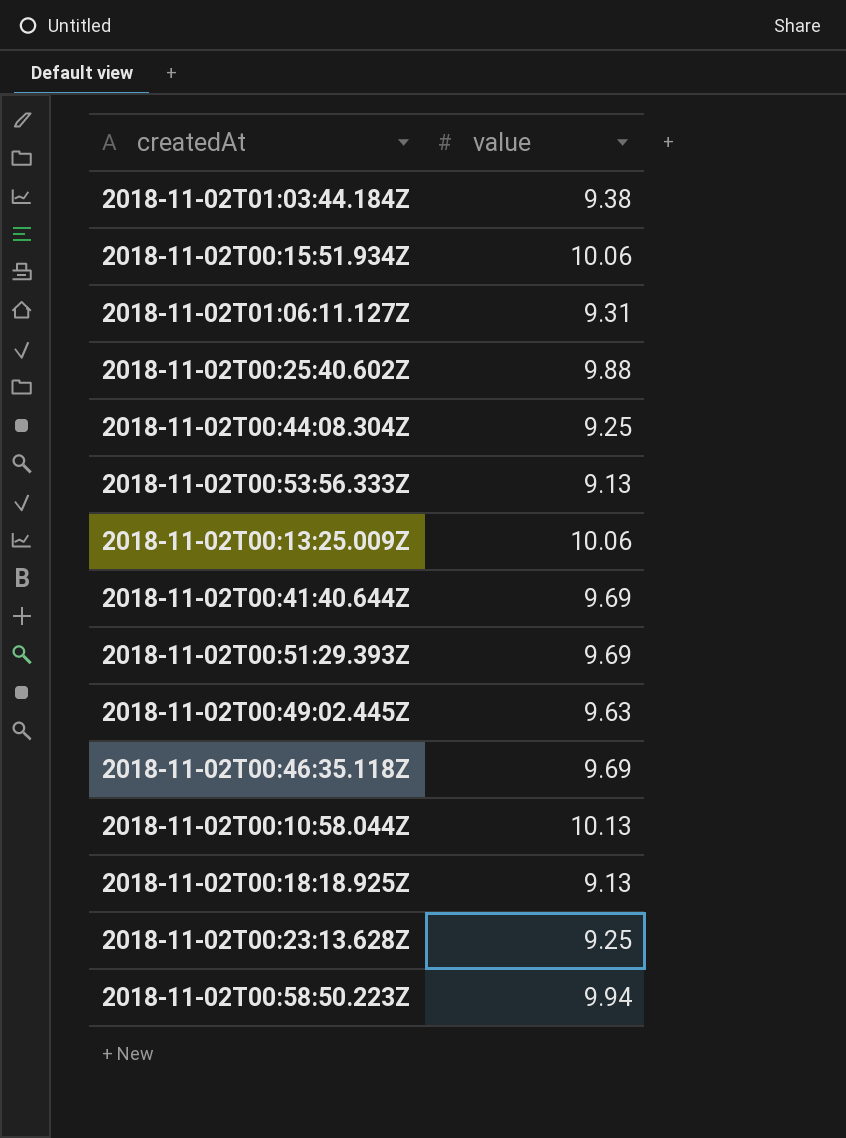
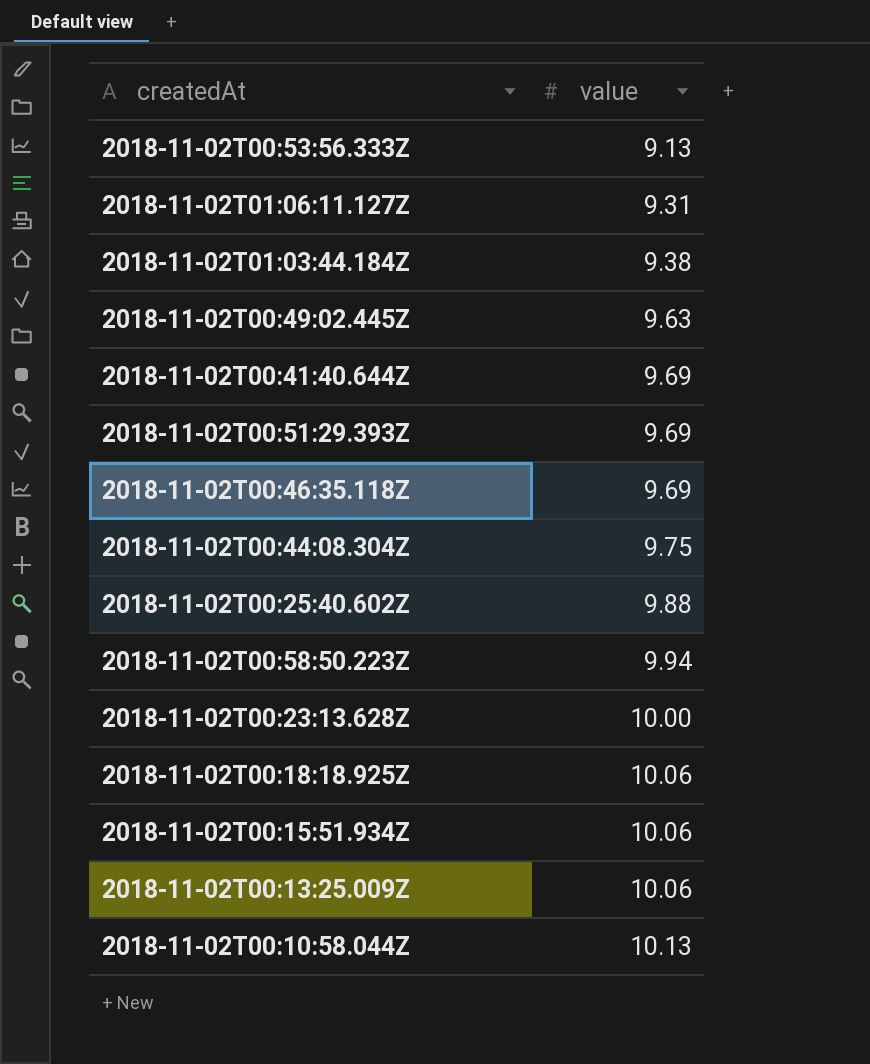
row order: none -> value ascending
2018-11-02T00:44:08.304Z | value: 9.25 -> 9.75
2018-11-02T00:23:13.628Z | value: 9.25 -> 10.00
2018-11-02T00:18:18.925Z | value: 9.13 -> 10.06

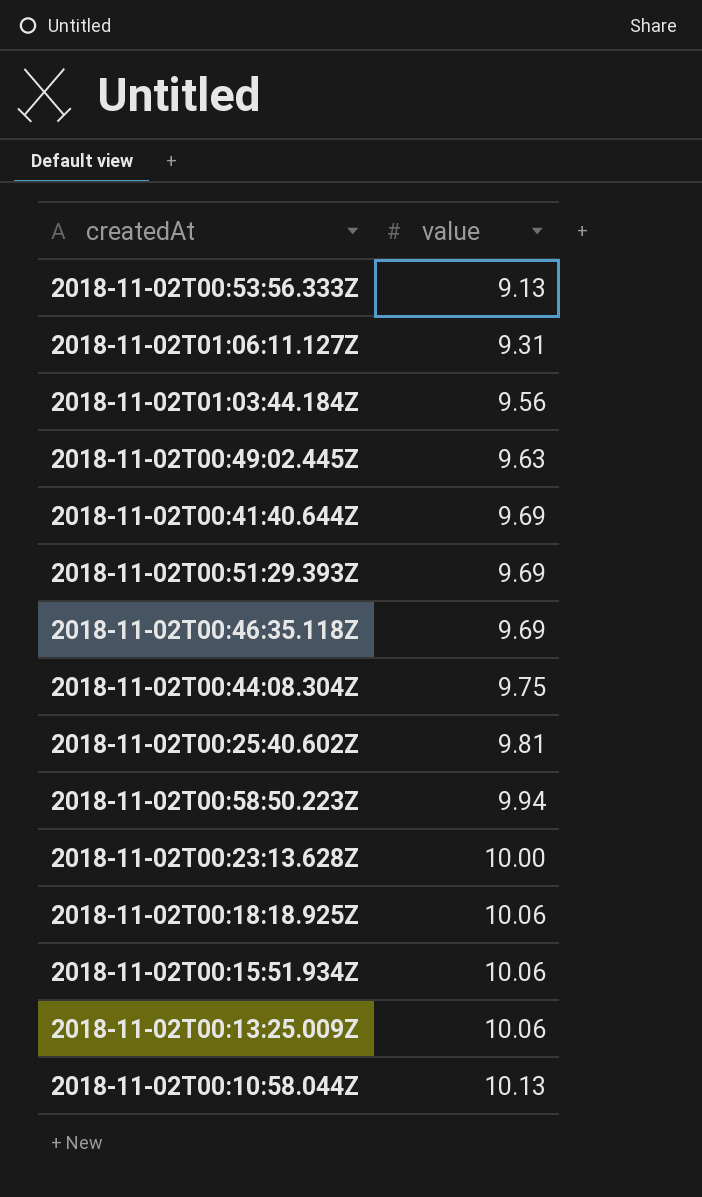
2018-11-02T01:03:44.184Z | value: 9.38 -> 9.56
2018-11-02T00:25:40.602Z | value: 9.88 -> 9.81

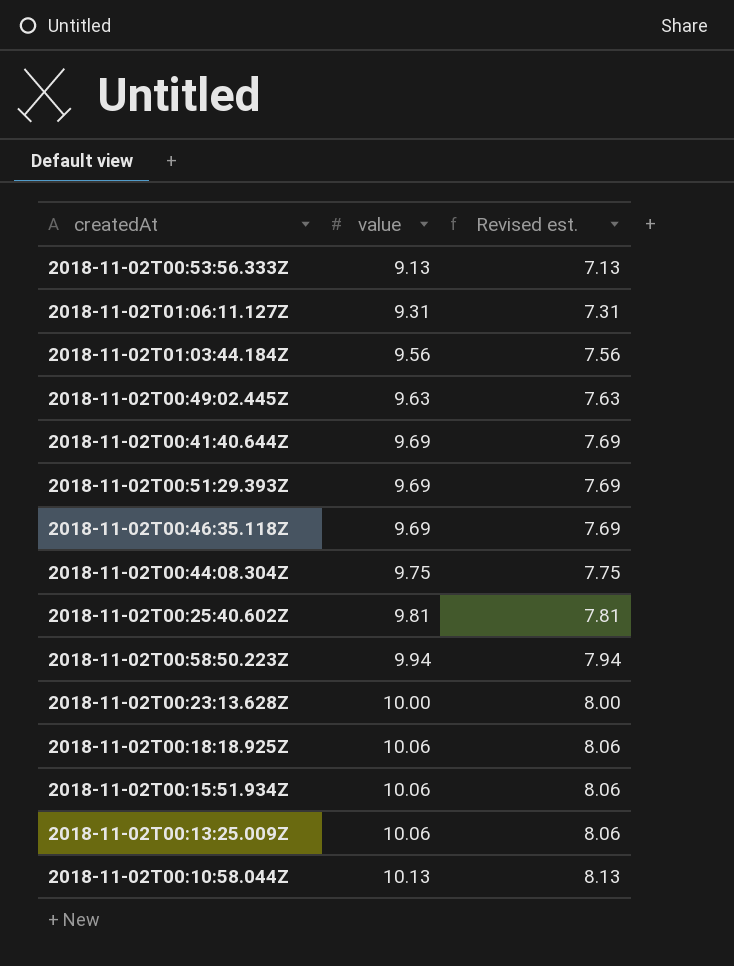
column Revised est. | formula: none -> [value] - 2

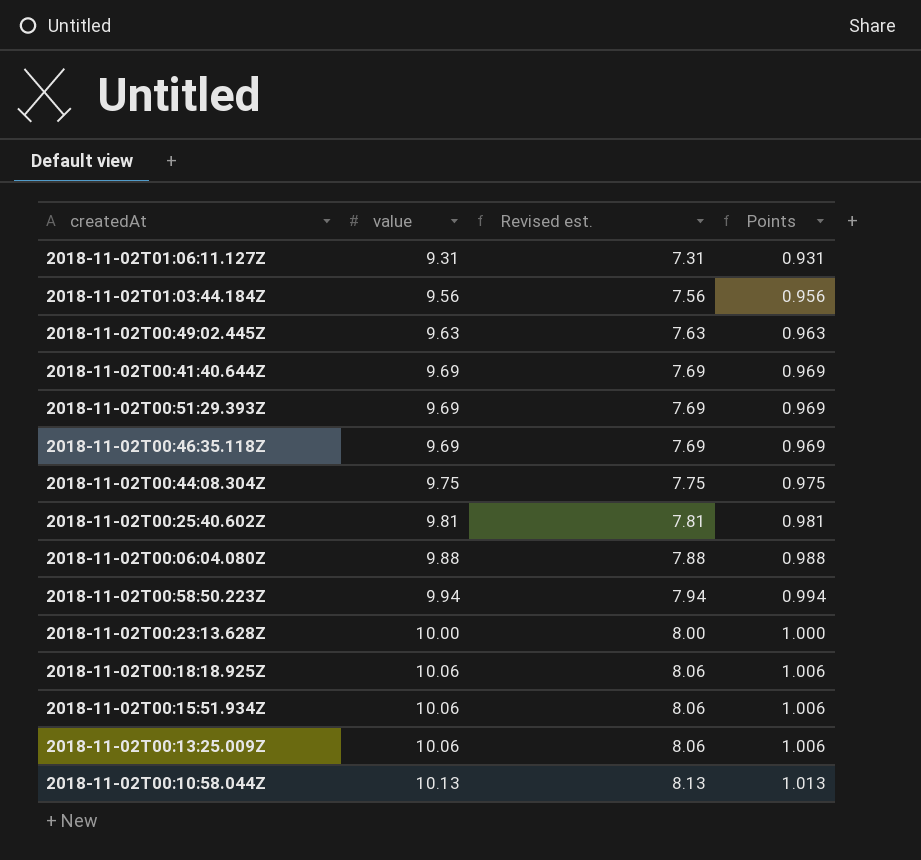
column Points | formula: none -> [value] * 0.1
row 2018-11-02T00:53:56.333Z: 9.13 | 7.13 -> none
row 2018-11-02T00:06:04.080Z: none -> 9.88 | 7.88 | 0.988

